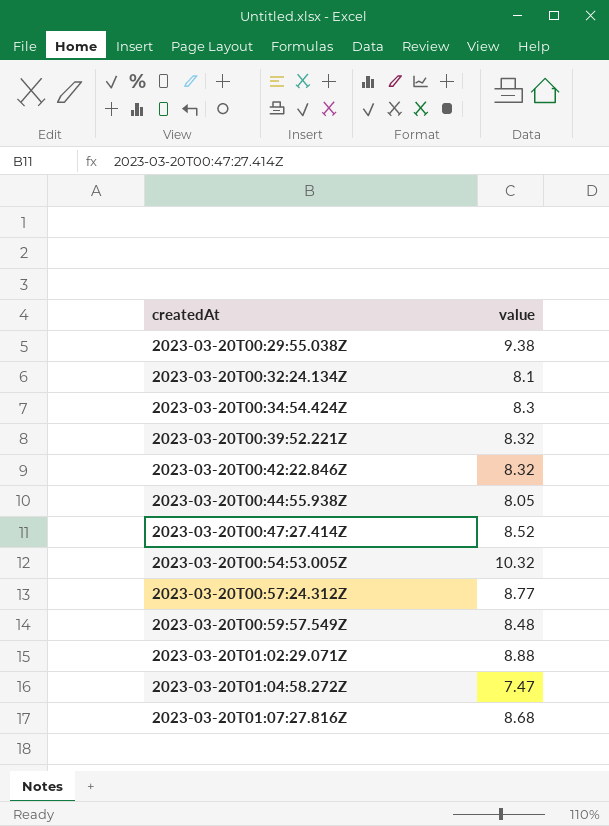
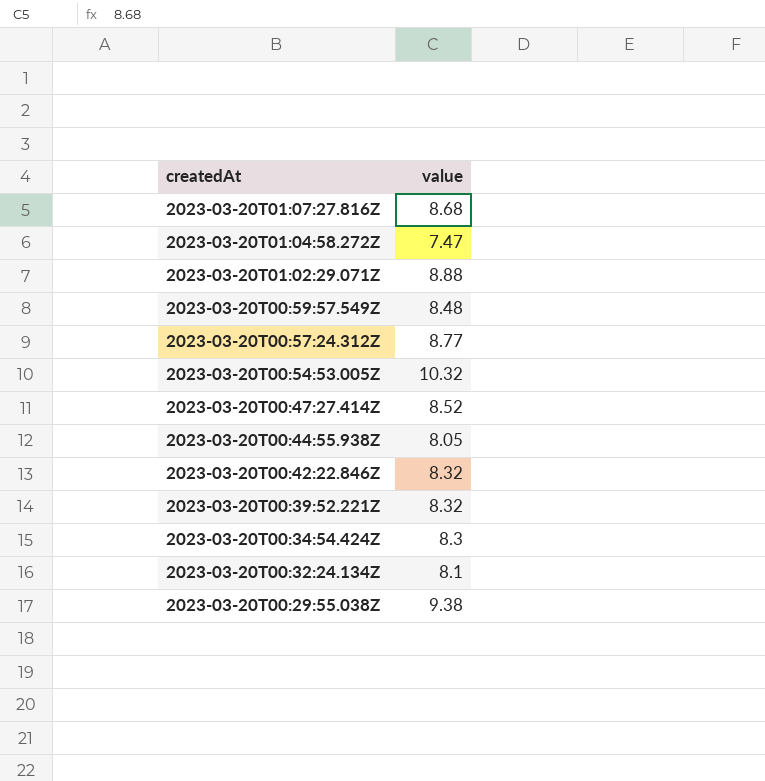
row order: createdAt ascending -> createdAt descending

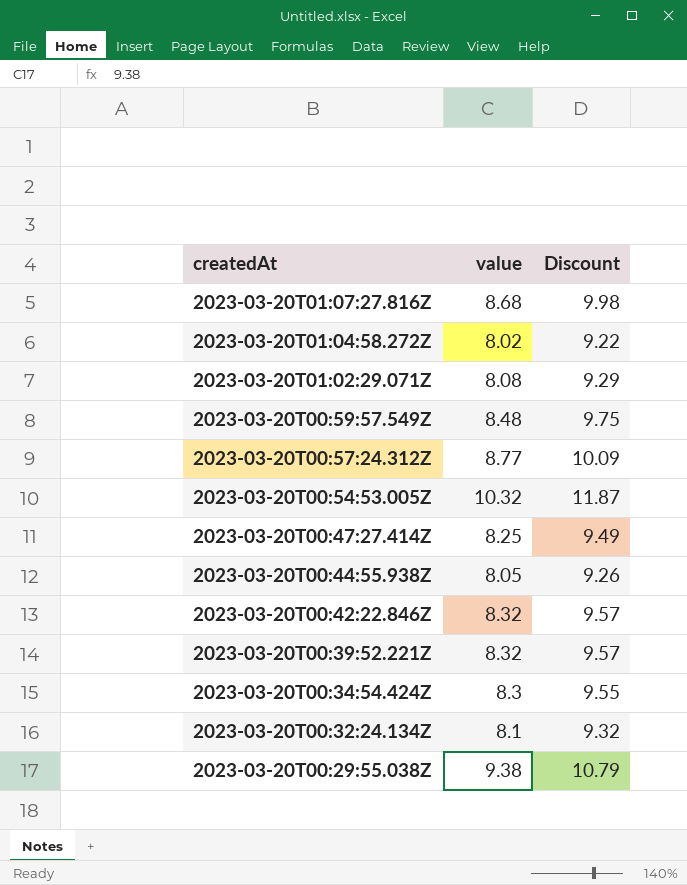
column Discount | formula: none -> [value] * 1.15
2023-03-20T01:04:58.272Z | value: 7.47 -> 8.02
2023-03-20T01:02:29.071Z | value: 8.88 -> 8.08
2023-03-20T00:47:27.414Z | value: 8.52 -> 8.25

